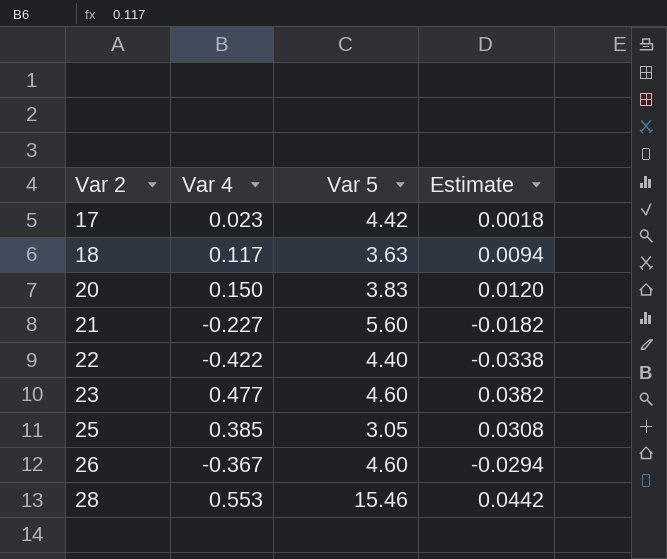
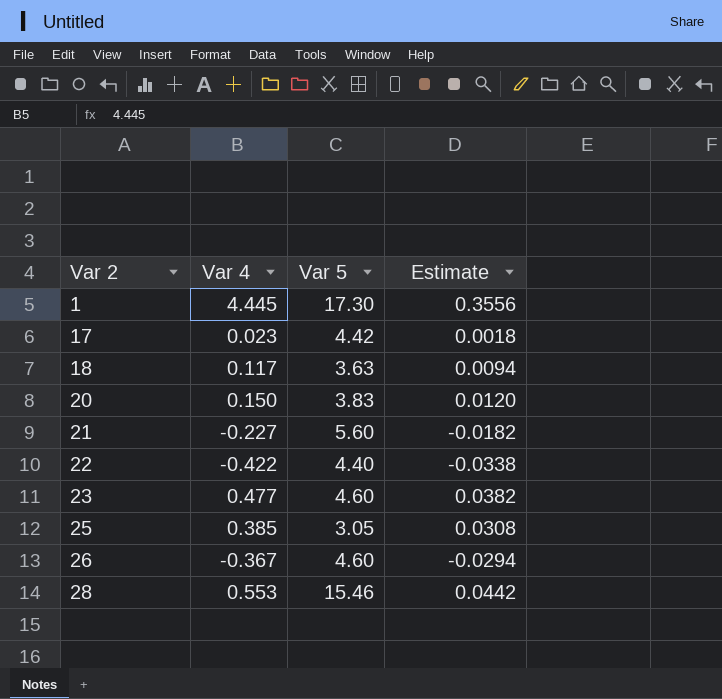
row 1: none -> 4.445 | 17.30 | 0.3556

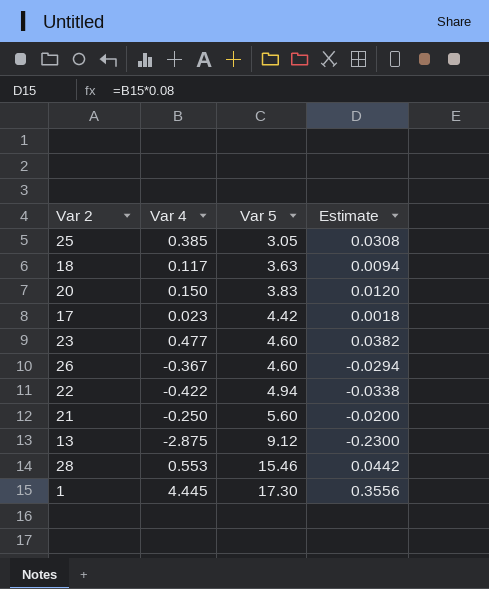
row order: Var 2 ascending -> Var 5 ascending
22 | Var 5: 4.40 -> 4.94
21 | Var 4: -0.227 -> -0.250
21 | Estimate: -0.0182 -> -0.0200
row 13: none -> -2.875 | 9.12 | -0.2300

